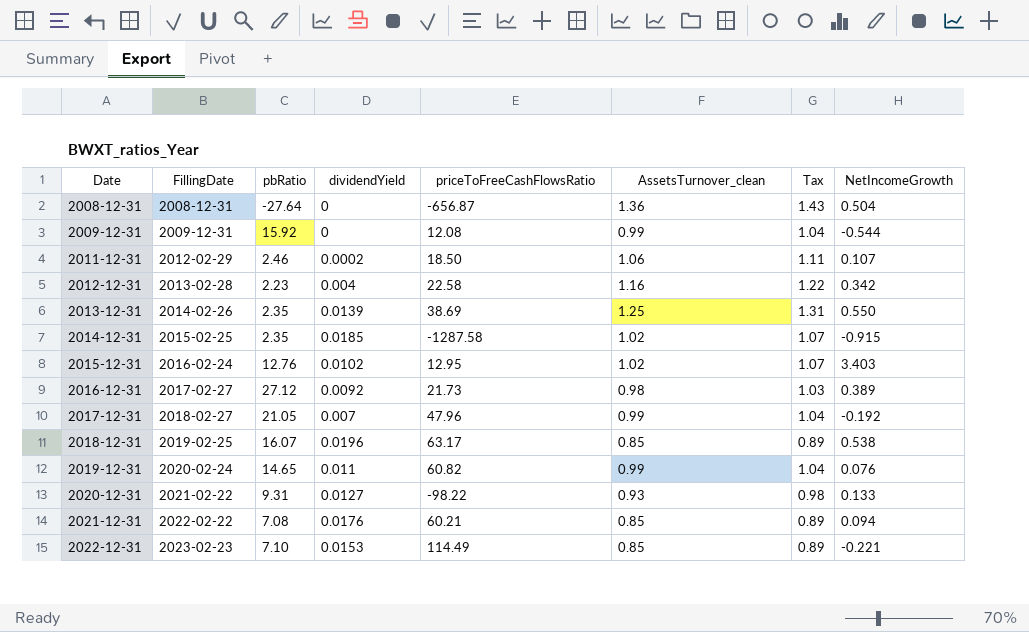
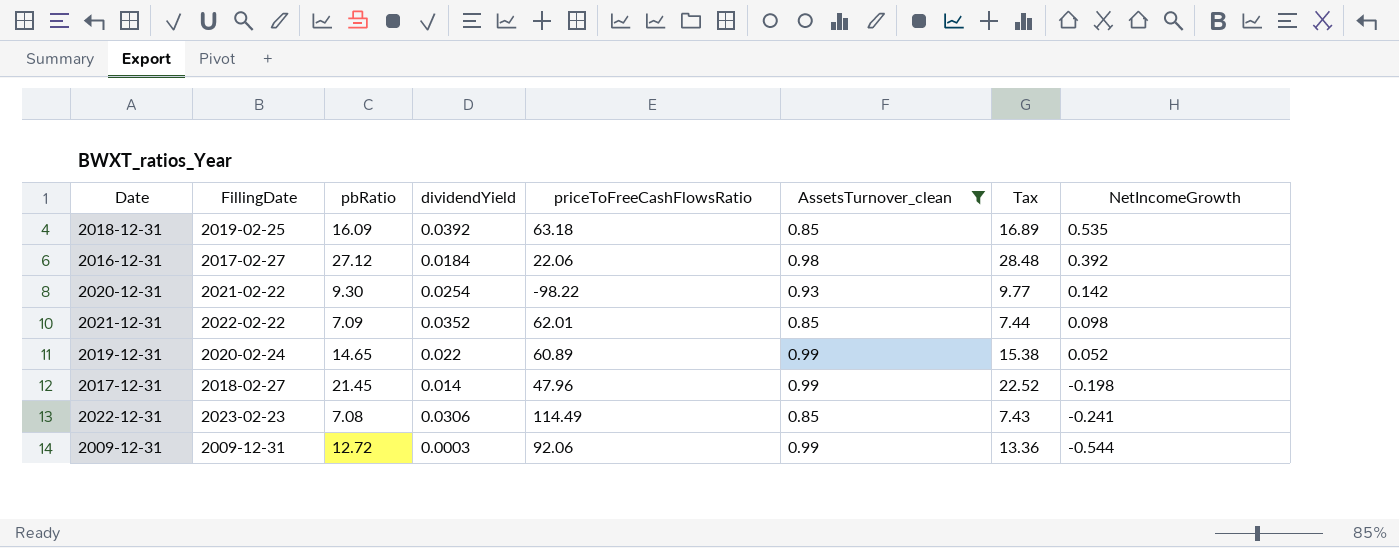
filter: none -> AssetsTurnover_clean <= 0.99
row order: Date ascending -> NetIncomeGrowth descending
column Tax | formula: [AssetsTurnover_clean] * 1.05 -> [pbRatio] * 1.05
2018-12-31 | pbRatio: 16.07 -> 16.09
2018-12-31 | dividendYield: 0.0196 -> 0.0392
2018-12-31 | priceToFreeCashFlowsRatio: 63.17 -> 63.18
2018-12-31 | NetIncomeGrowth: 0.538 -> 0.535
2016-12-31 | dividendYield: 0.0092 -> 0.0184
2016-12-31 | priceToFreeCashFlowsRatio: 21.73 -> 22.06
2016-12-31 | NetIncomeGrowth: 0.389 -> 0.392
2020-12-31 | pbRatio: 9.31 -> 9.30
2020-12-31 | dividendYield: 0.0127 -> 0.0254
2020-12-31 | NetIncomeGrowth: 0.133 -> 0.142
2021-12-31 | pbRatio: 7.08 -> 7.09
2021-12-31 | dividendYield: 0.0176 -> 0.0352
2021-12-31 | priceToFreeCashFlowsRatio: 60.21 -> 62.01
2021-12-31 | NetIncomeGrowth: 0.094 -> 0.098
2019-12-31 | dividendYield: 0.011 -> 0.022
2019-12-31 | priceToFreeCashFlowsRatio: 60.82 -> 60.89
2019-12-31 | NetIncomeGrowth: 0.076 -> 0.052
2017-12-31 | pbRatio: 21.05 -> 21.45
2017-12-31 | dividendYield: 0.007 -> 0.014
2017-12-31 | NetIncomeGrowth: -0.192 -> -0.198
2022-12-31 | pbRatio: 7.10 -> 7.08
2022-12-31 | dividendYield: 0.0153 -> 0.0306
2022-12-31 | NetIncomeGrowth: -0.221 -> -0.241
2009-12-31 | pbRatio: 15.92 -> 12.72
2009-12-31 | dividendYield: 0 -> 0.0003
2009-12-31 | priceToFreeCashFlowsRatio: 12.08 -> 92.06

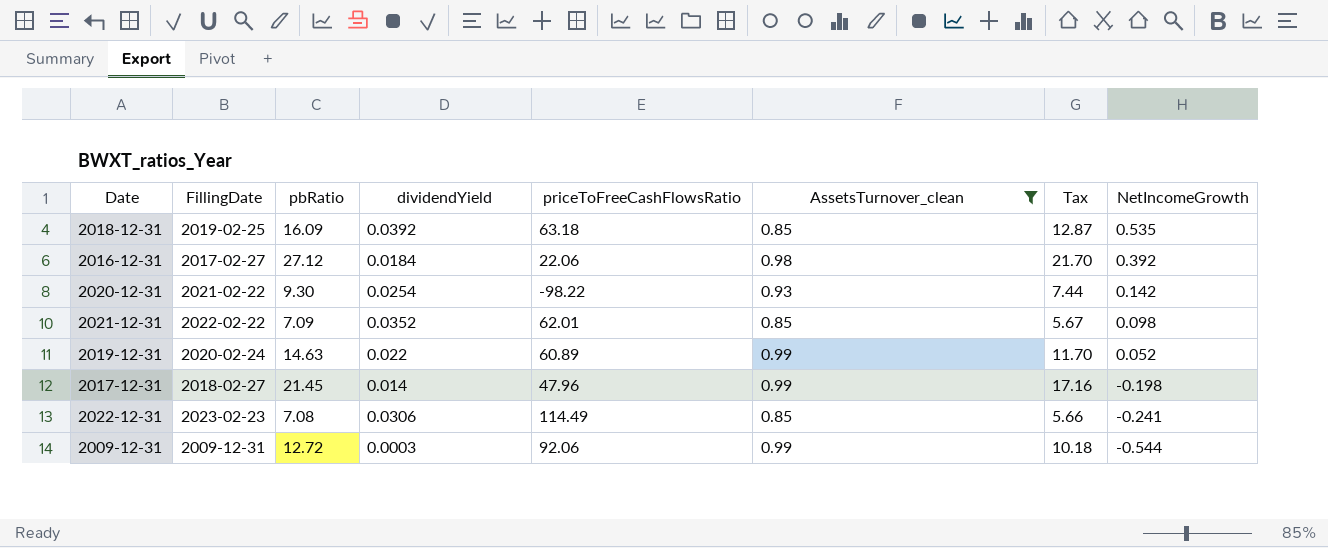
column Tax | formula: [pbRatio] * 1.05 -> [pbRatio] * 0.8
2019-12-31 | pbRatio: 14.65 -> 14.63

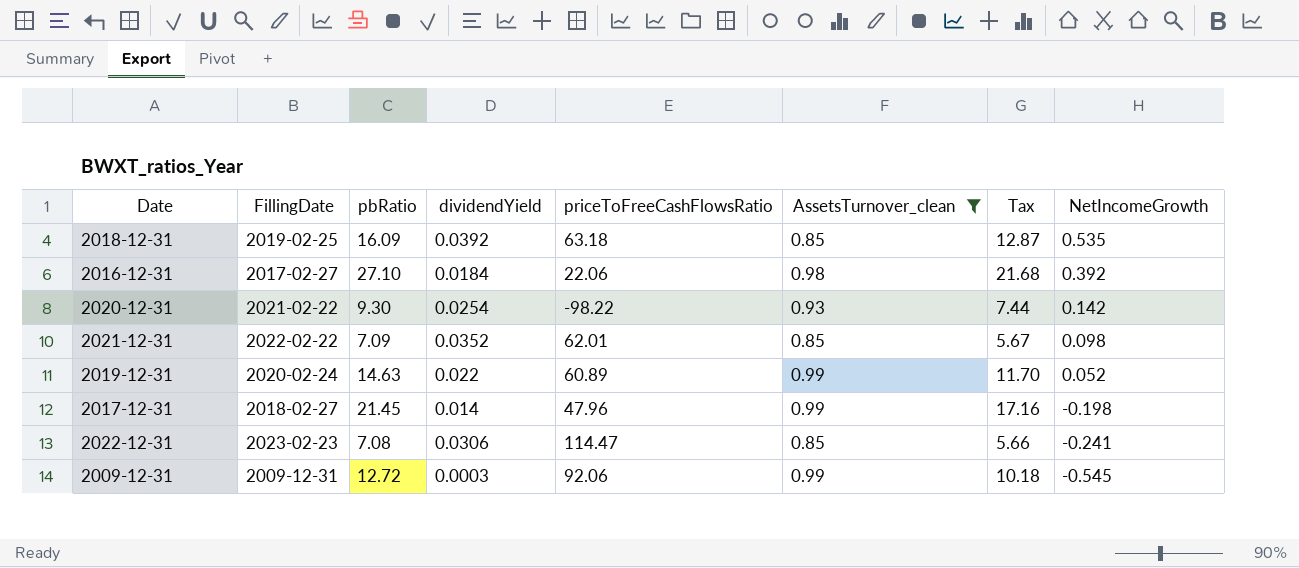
2016-12-31 | pbRatio: 27.12 -> 27.10
2016-12-31 | Tax: 21.70 -> 21.68
2022-12-31 | priceToFreeCashFlowsRatio: 114.49 -> 114.47
2009-12-31 | NetIncomeGrowth: -0.544 -> -0.545

